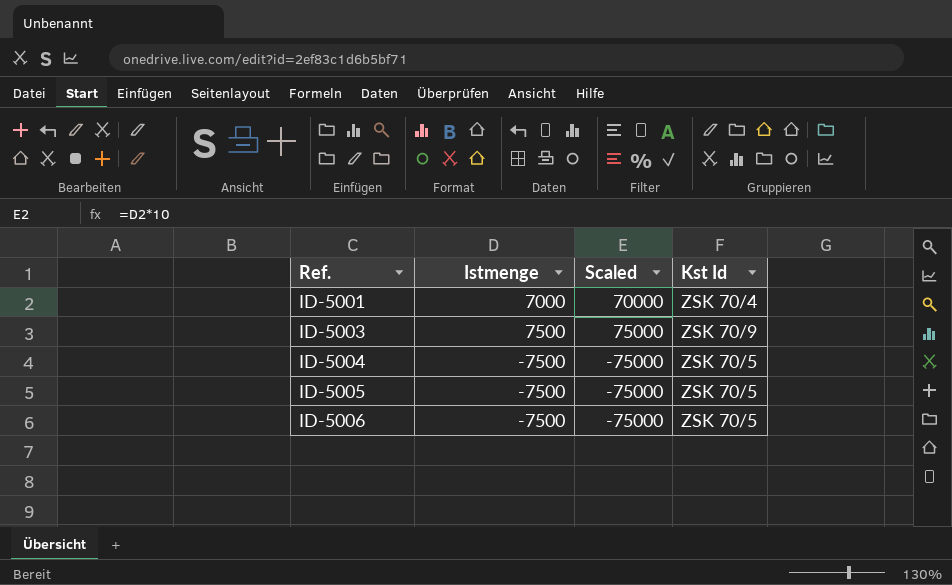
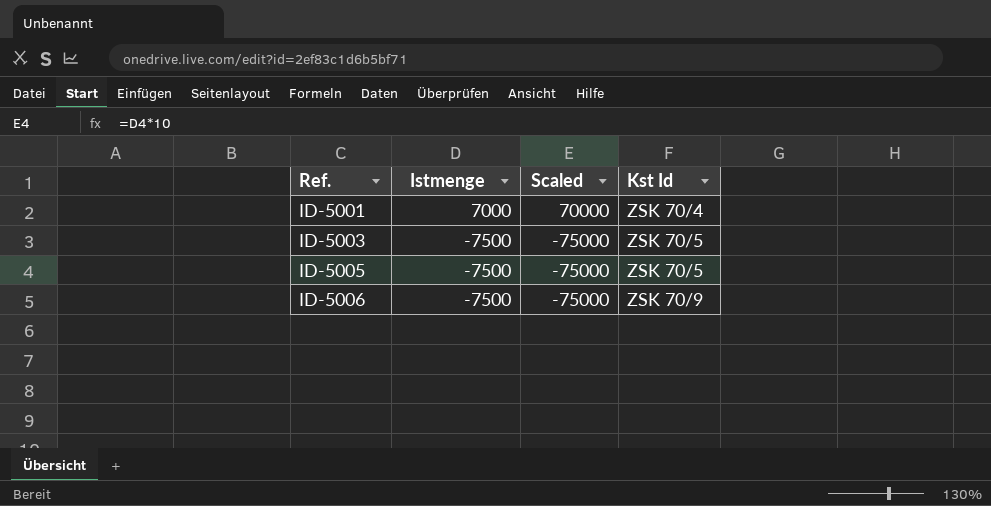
row ID-5004: -7500 | -75000 | ZSK 70/5 -> none
ID-5003 | Istmenge: 7500 -> -7500
ID-5003 | Scaled: 75000 -> -75000
ID-5003 | Kst Id: ZSK 70/9 -> ZSK 70/5
ID-5006 | Kst Id: ZSK 70/5 -> ZSK 70/9

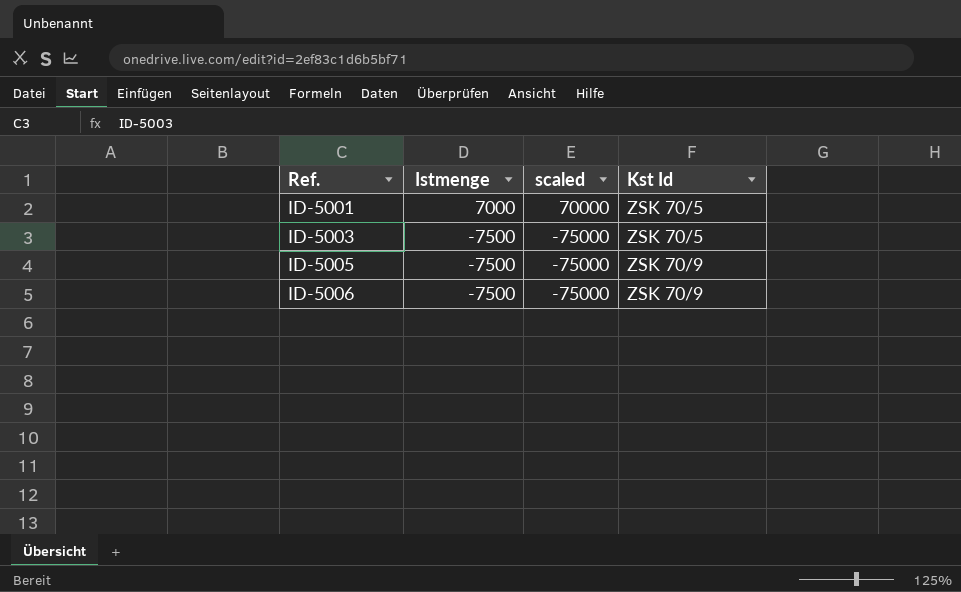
column name: Scaled -> scaled
ID-5001 | Kst Id: ZSK 70/4 -> ZSK 70/5
ID-5005 | Kst Id: ZSK 70/5 -> ZSK 70/9

